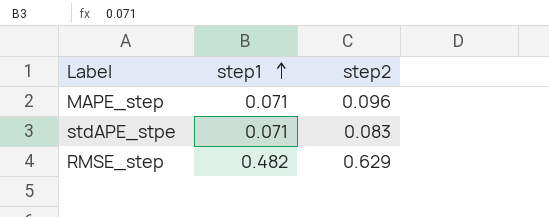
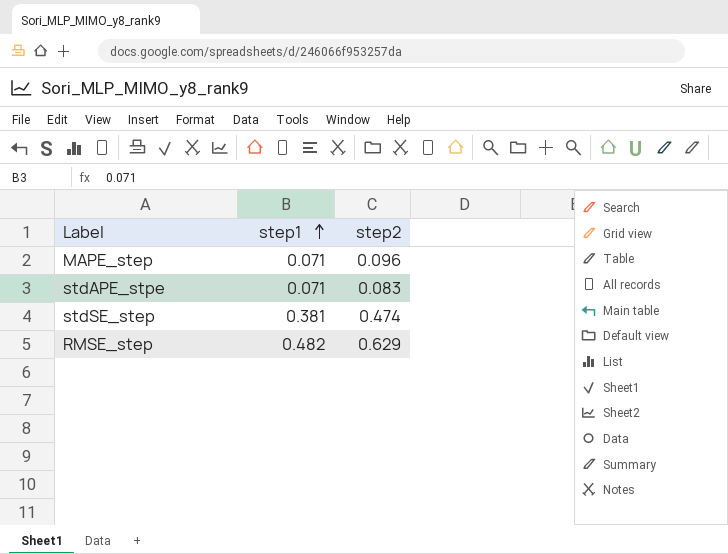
row stdSE_step: none -> 0.381 | 0.474

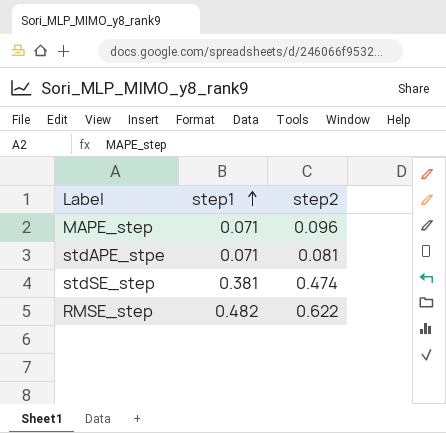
stdAPE_stpe | step2: 0.083 -> 0.081
RMSE_step | step2: 0.629 -> 0.622

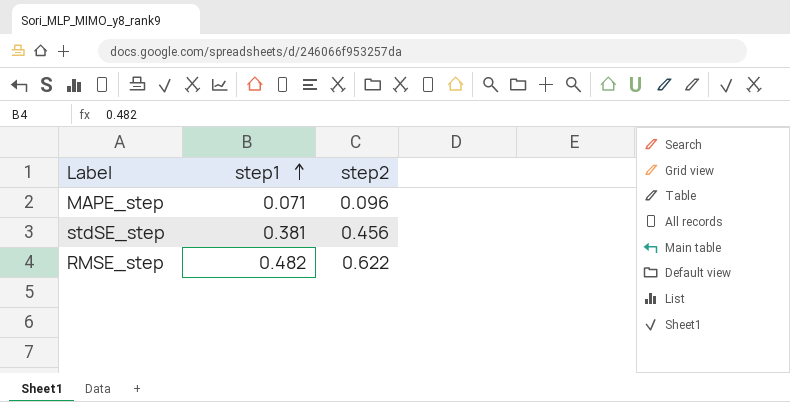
row stdAPE_stpe: 0.071 | 0.081 -> none
stdSE_step | step2: 0.474 -> 0.456

